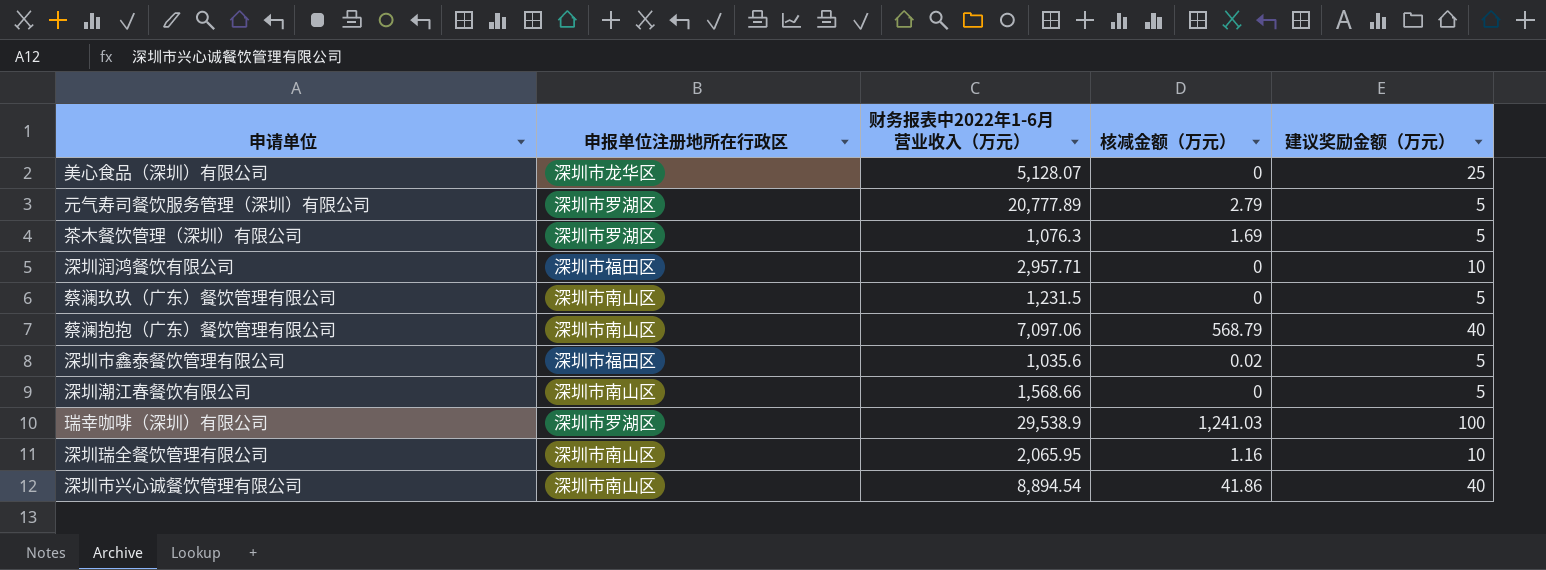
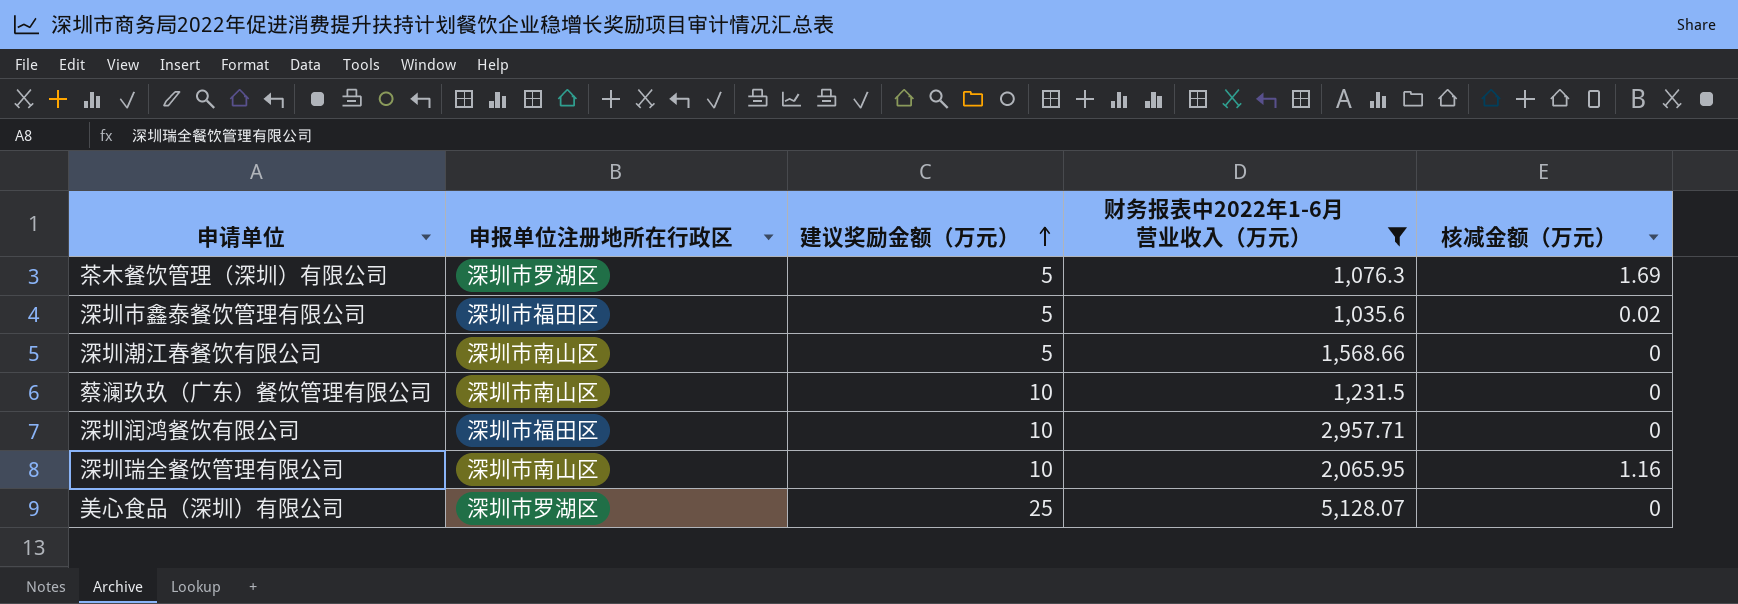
filter: none -> 财务报表中2022年1-6月营业收入（万元） <= 5,128.07
row order: none -> 建议奖励金额（万元） ascending
column 建议奖励金额（万元） | position: 5 -> 3
蔡澜玖玖（广东）餐饮管理有限公司 | 建议奖励金额（万元）: 5 -> 10
美心食品（深圳）有限公司 | 申报单位注册地所在行政区: 深圳市龙华区 -> 深圳市罗湖区

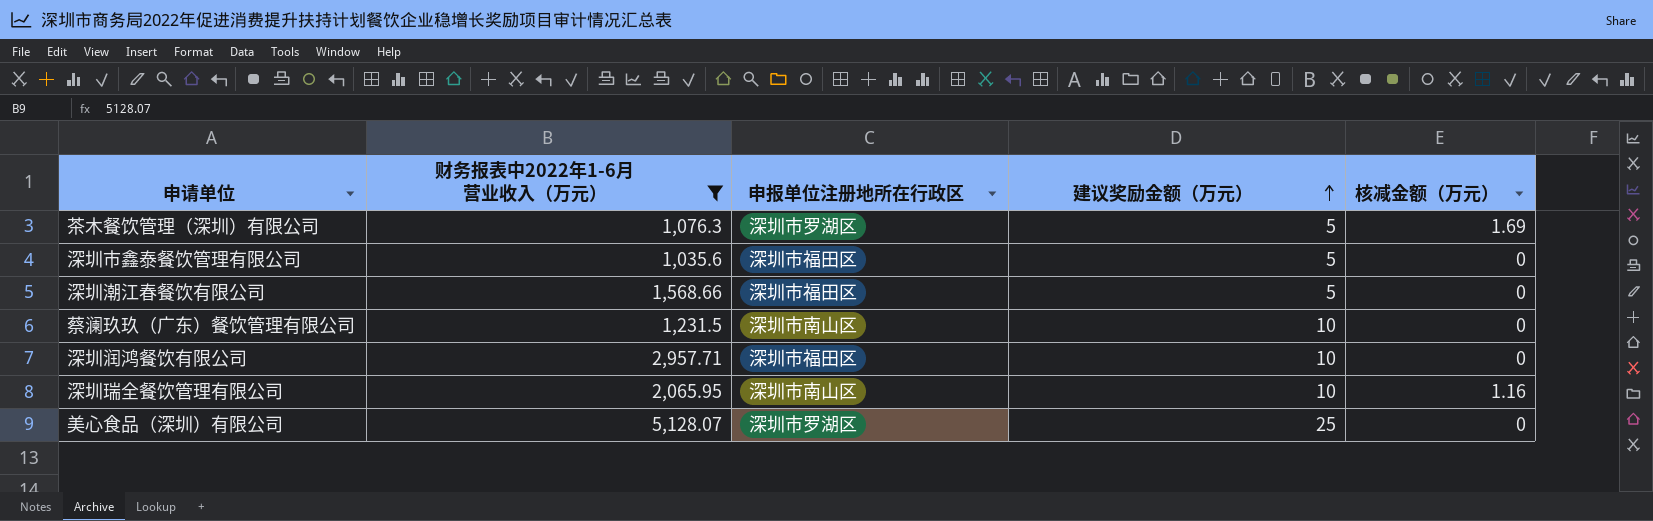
column 财务报表中2022年1-6月营业收入（万元） | position: 4 -> 2
深圳市鑫泰餐饮管理有限公司 | 核减金额（万元）: 0.02 -> 0
深圳潮江春餐饮有限公司 | 申报单位注册地所在行政区: 深圳市南山区 -> 深圳市福田区

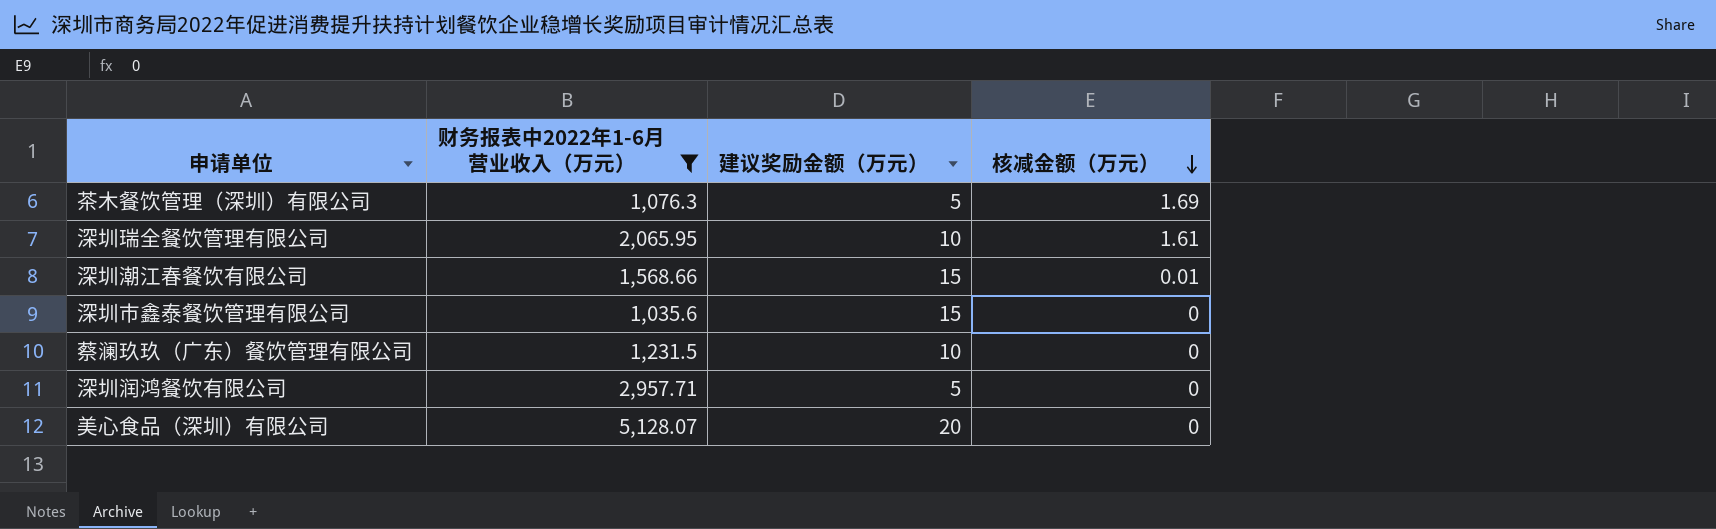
row order: 建议奖励金额（万元） ascending -> 核减金额（万元） descending
column 申报单位注册地所在行政区 | position: 3 -> none
深圳瑞全餐饮管理有限公司 | 核减金额（万元）: 1.16 -> 1.61
深圳潮江春餐饮有限公司 | 建议奖励金额（万元）: 5 -> 15
深圳潮江春餐饮有限公司 | 核减金额（万元）: 0 -> 0.01
深圳市鑫泰餐饮管理有限公司 | 建议奖励金额（万元）: 5 -> 15
深圳润鸿餐饮有限公司 | 建议奖励金额（万元）: 10 -> 5
美心食品（深圳）有限公司 | 建议奖励金额（万元）: 25 -> 20

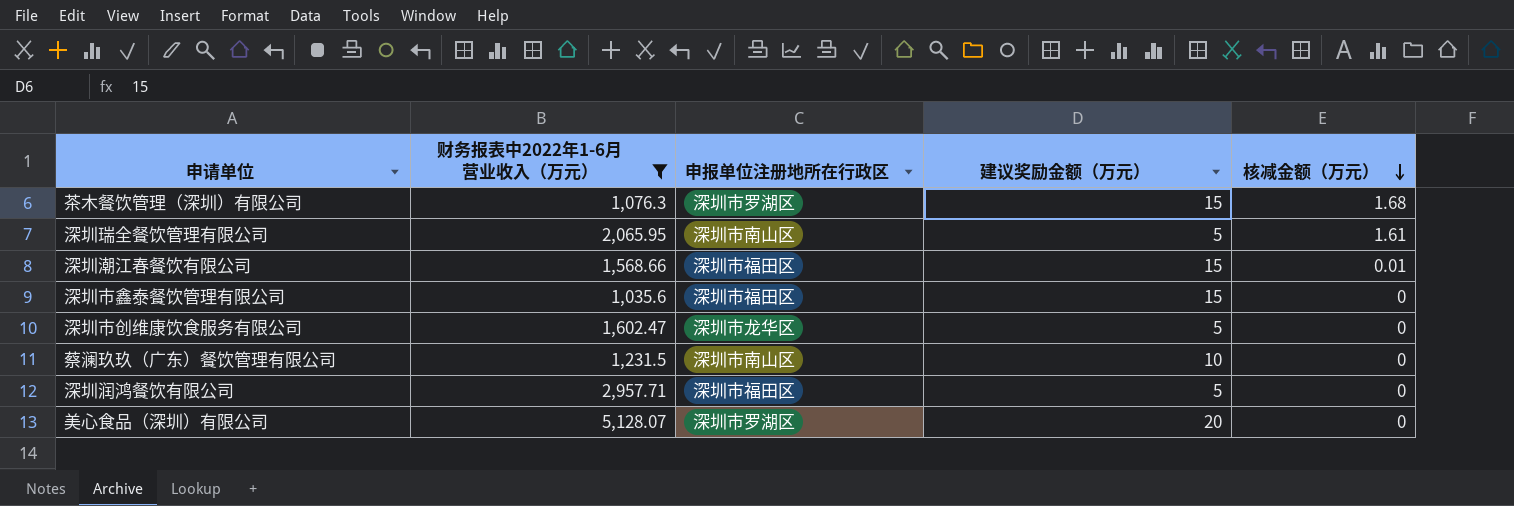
column 申报单位注册地所在行政区 | position: none -> 3
茶木餐饮管理（深圳）有限公司 | 建议奖励金额（万元）: 5 -> 15
茶木餐饮管理（深圳）有限公司 | 核减金额（万元）: 1.69 -> 1.68
深圳瑞全餐饮管理有限公司 | 建议奖励金额（万元）: 10 -> 5
row 深圳市创维康饮食服务有限公司: none -> 1,602.47 | 深圳市龙华区 | 5 | 0

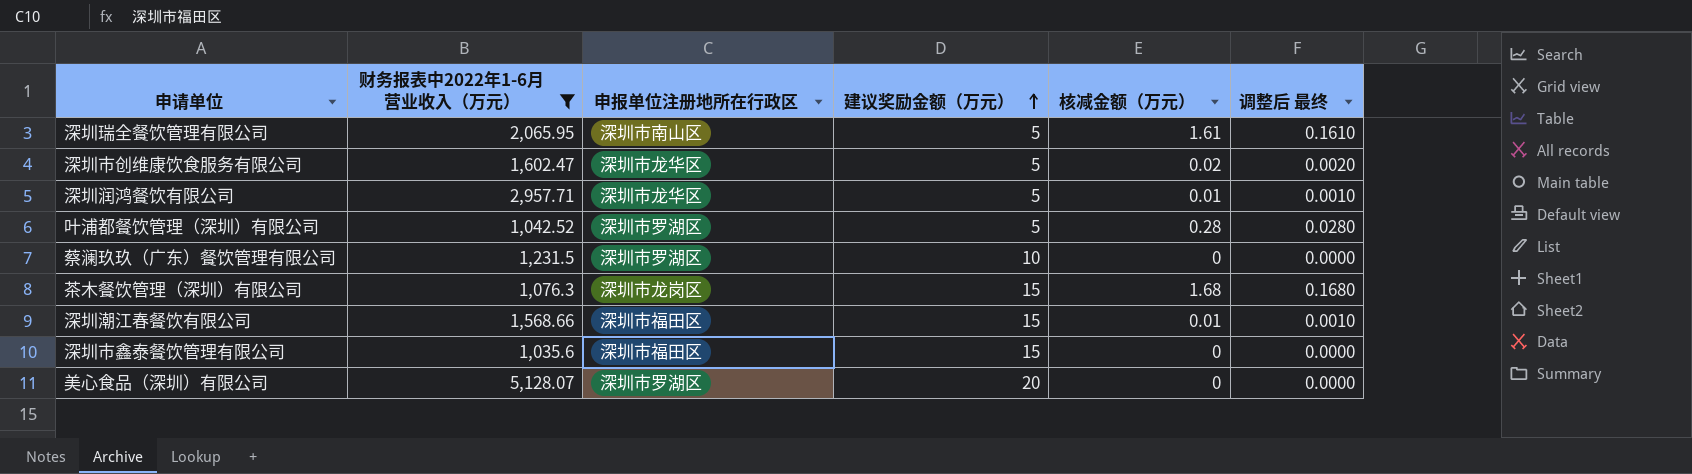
row order: 核减金额（万元） descending -> 建议奖励金额（万元） ascending
column 调整后 最终 | formula: none -> [核减金额（万元）] * 0.1
深圳市创维康饮食服务有限公司 | 核减金额（万元）: 0 -> 0.02
深圳润鸿餐饮有限公司 | 申报单位注册地所在行政区: 深圳市福田区 -> 深圳市龙华区
深圳润鸿餐饮有限公司 | 核减金额（万元）: 0 -> 0.01
row 叶浦都餐饮管理（深圳）有限公司: none -> 1,042.52 | 深圳市罗湖区 | 5 | 0.28 | 0.0280
蔡澜玖玖（广东）餐饮管理有限公司 | 申报单位注册地所在行政区: 深圳市南山区 -> 深圳市罗湖区
茶木餐饮管理（深圳）有限公司 | 申报单位注册地所在行政区: 深圳市罗湖区 -> 深圳市龙岗区

